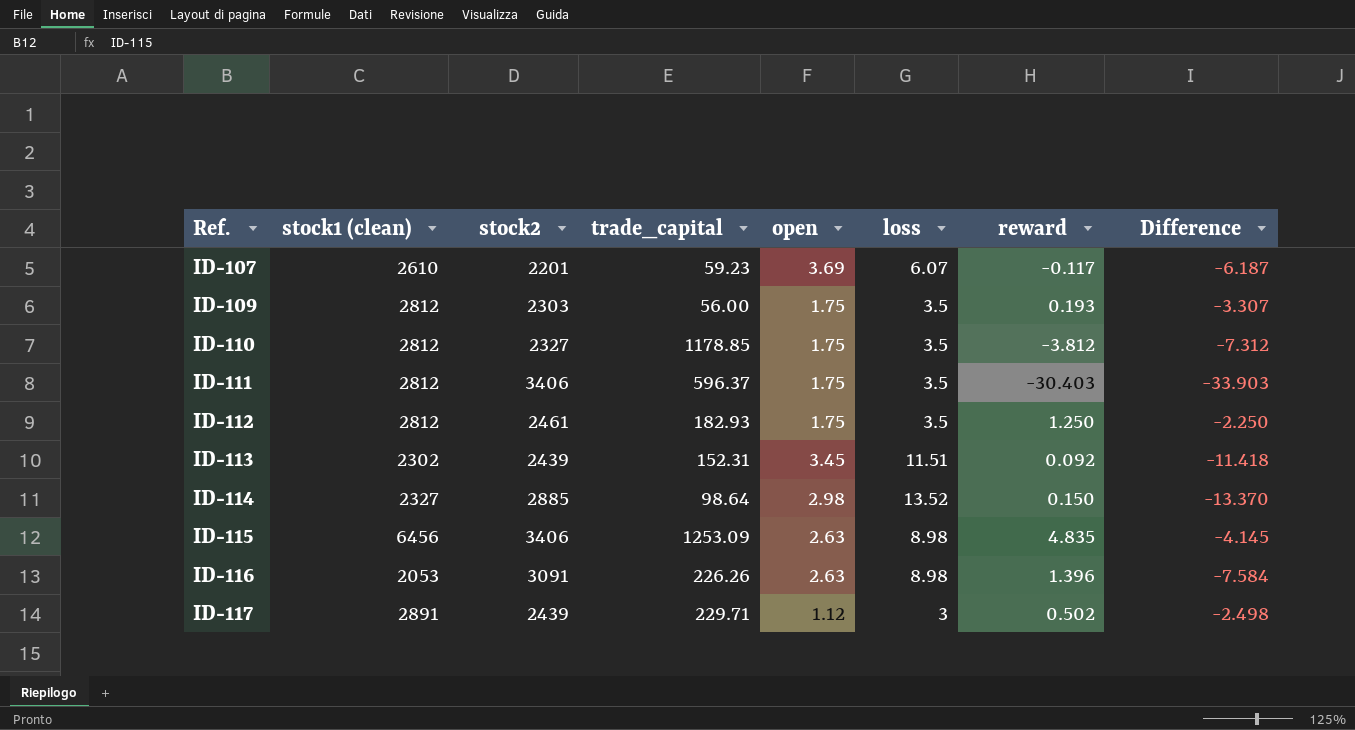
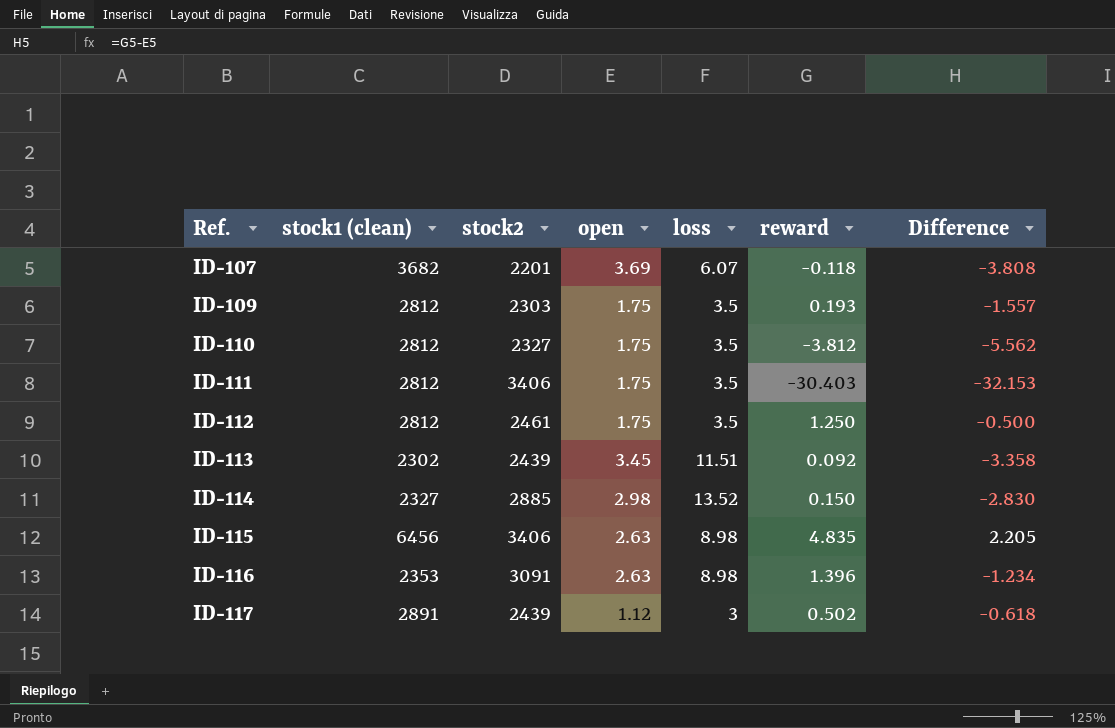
column trade_capital | position: 4 -> none
column Difference | formula: [reward] - [loss] -> [reward] - [open]
ID-107 | stock1 (clean): 2610 -> 3682
ID-107 | reward: -0.117 -> -0.118
ID-116 | stock1 (clean): 2053 -> 2353

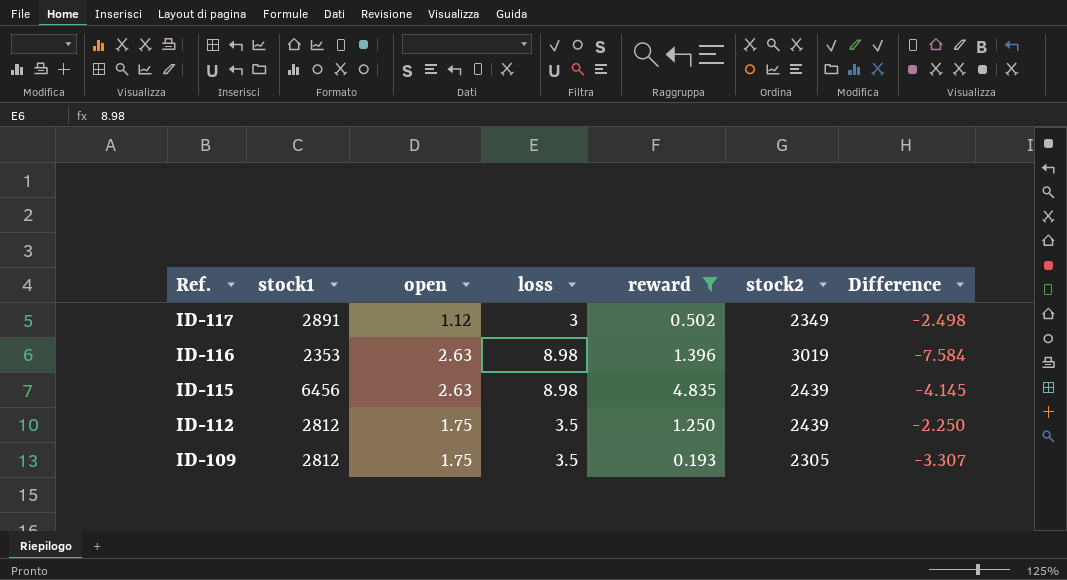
filter: none -> reward >= 0.193
row order: Ref. ascending -> Ref. descending
column name: stock1 (clean) -> stock1
column stock2 | position: 3 -> 6
column Difference | formula: [reward] - [open] -> [reward] - [loss]
ID-117 | stock2: 2439 -> 2349
ID-116 | stock2: 3091 -> 3019
ID-115 | stock2: 3406 -> 2439
ID-112 | stock2: 2461 -> 2439
ID-109 | stock2: 2303 -> 2305

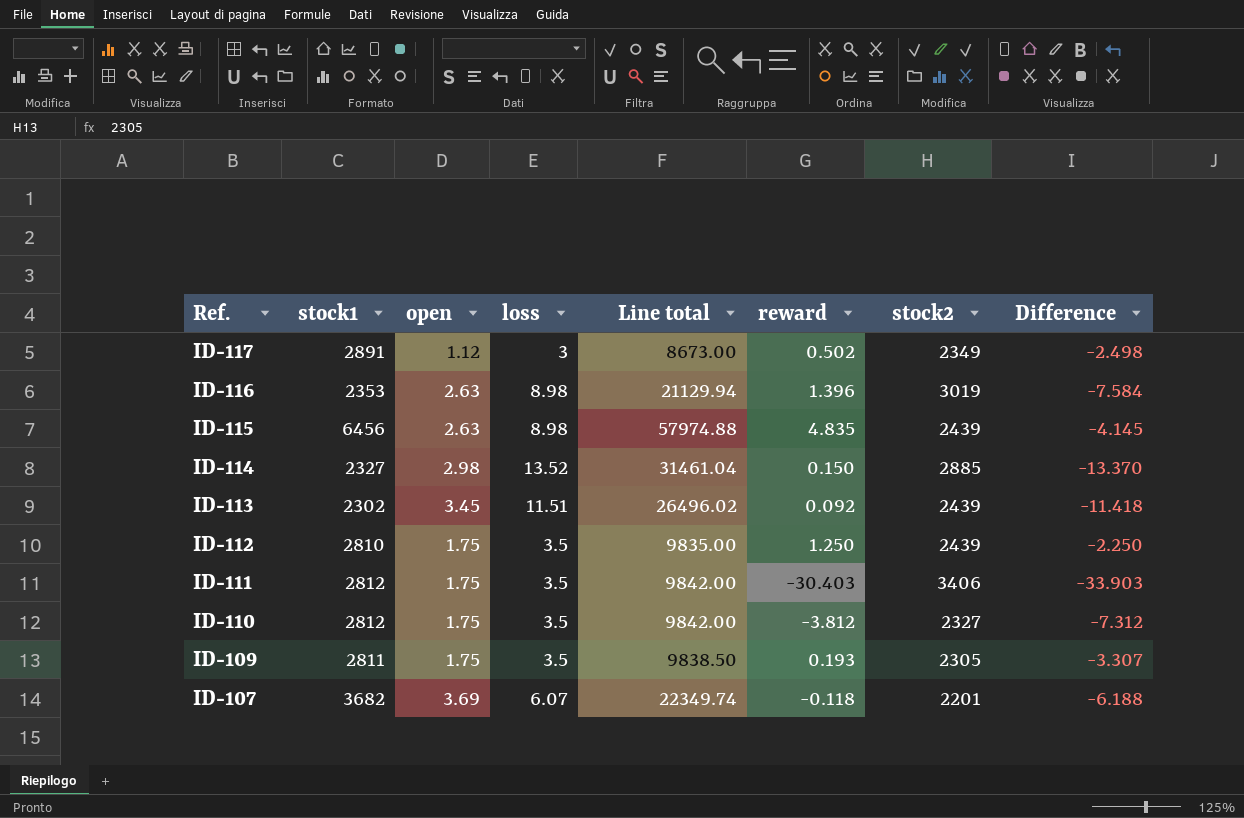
filter: reward >= 0.193 -> none
column Line total | formula: none -> [stock1] * [loss]
ID-112 | stock1: 2812 -> 2810
ID-109 | stock1: 2812 -> 2811

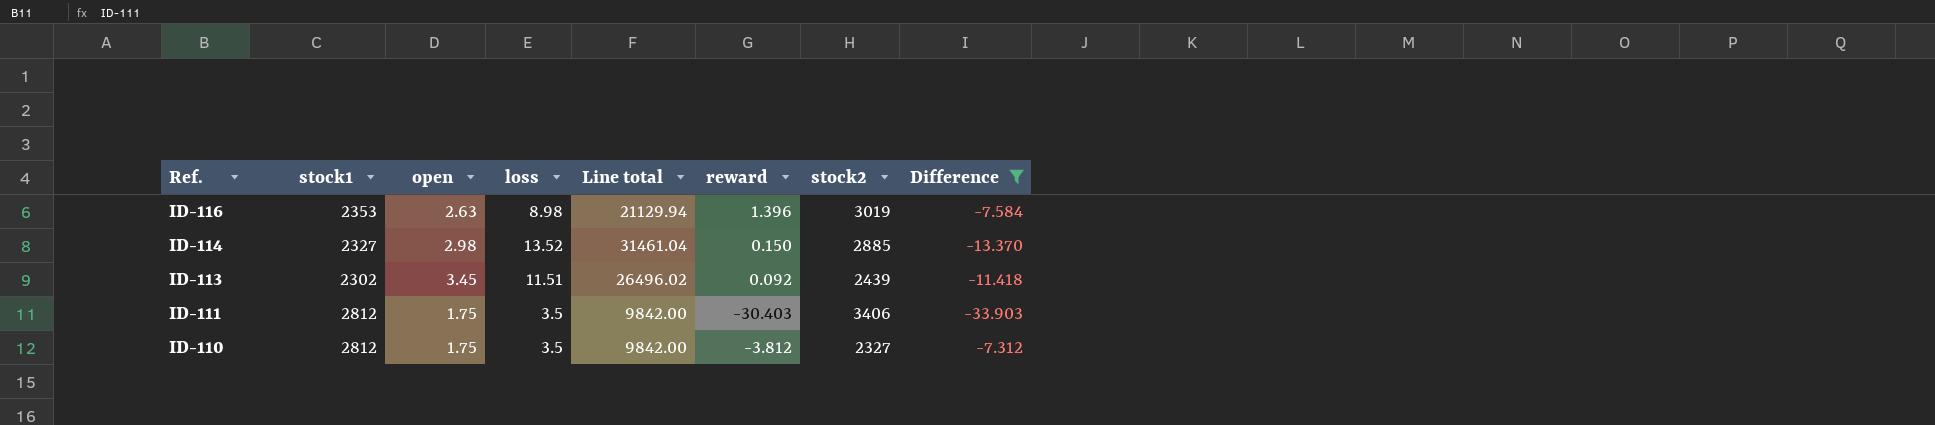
filter: none -> Difference <= -7.312

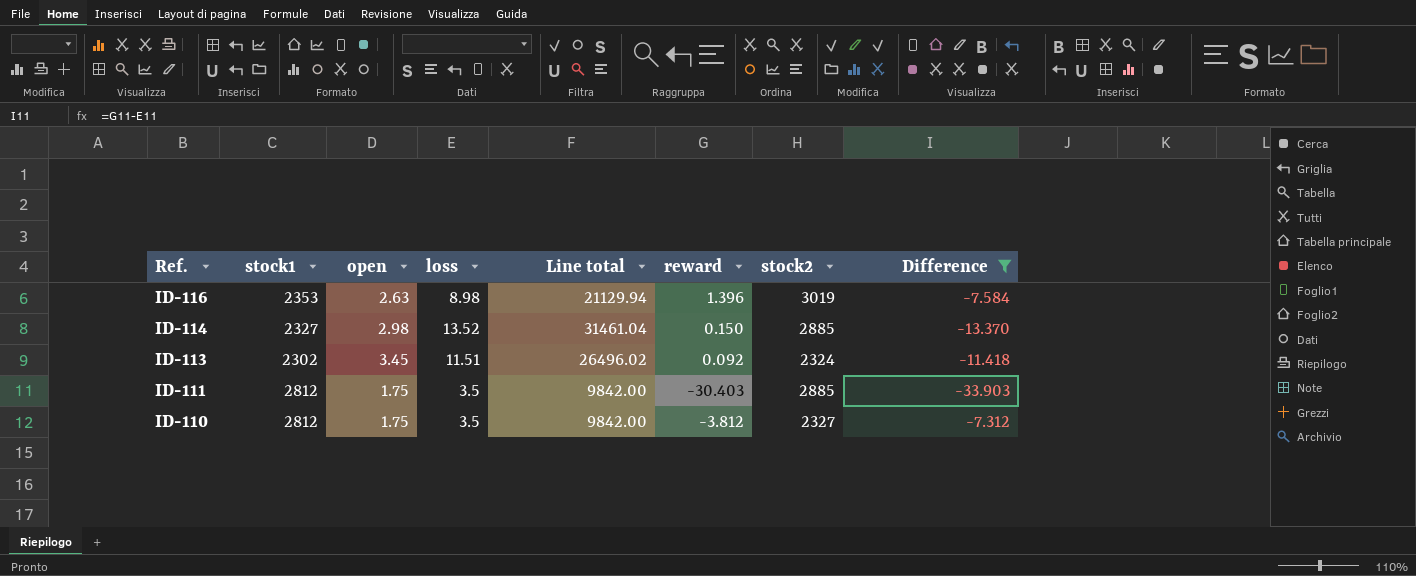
ID-113 | stock2: 2439 -> 2324
ID-111 | stock2: 3406 -> 2885

